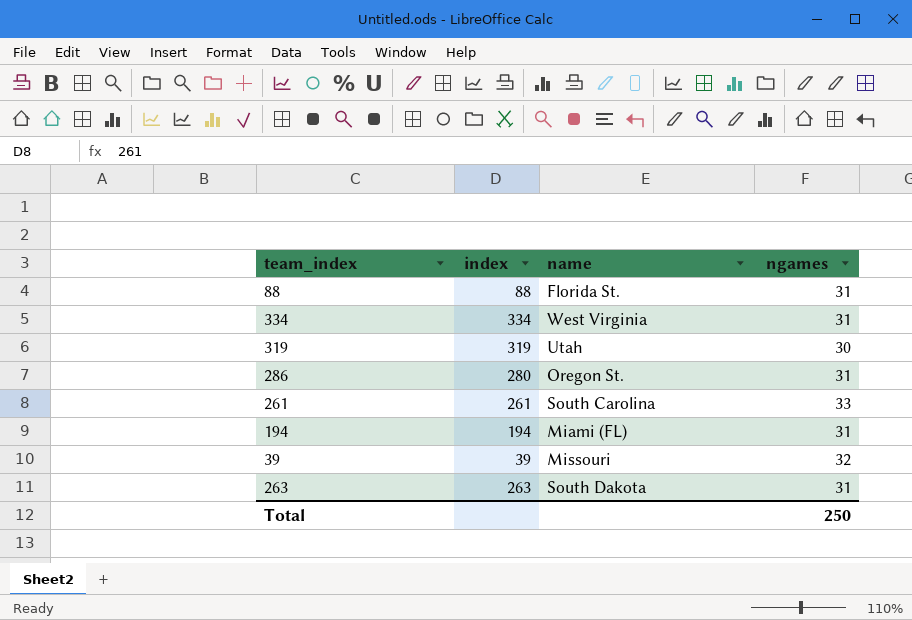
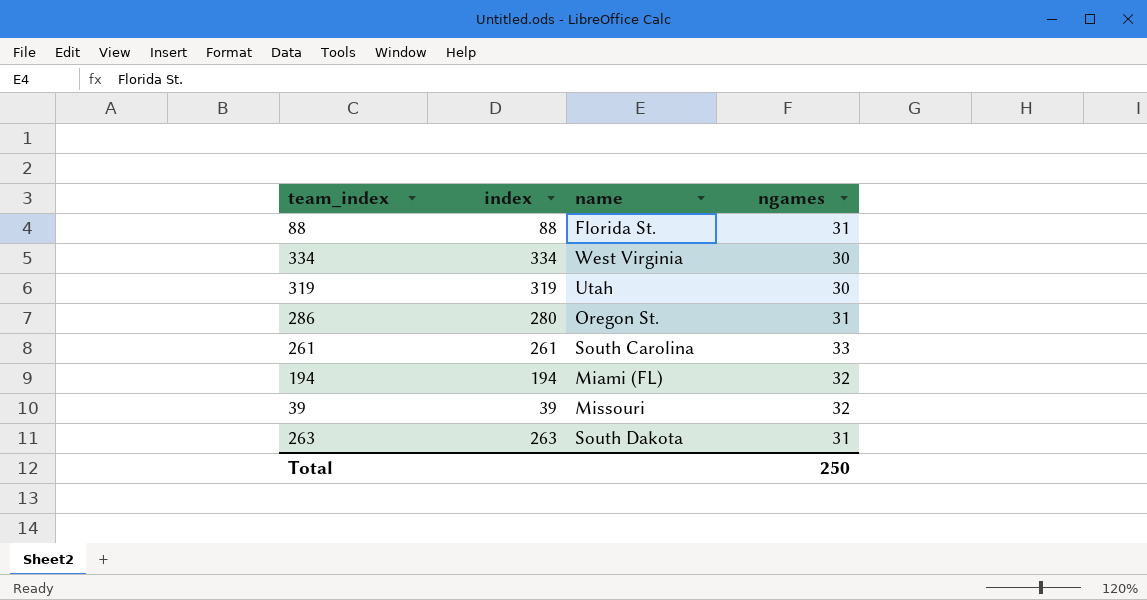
334 | ngames: 31 -> 30
194 | ngames: 31 -> 32

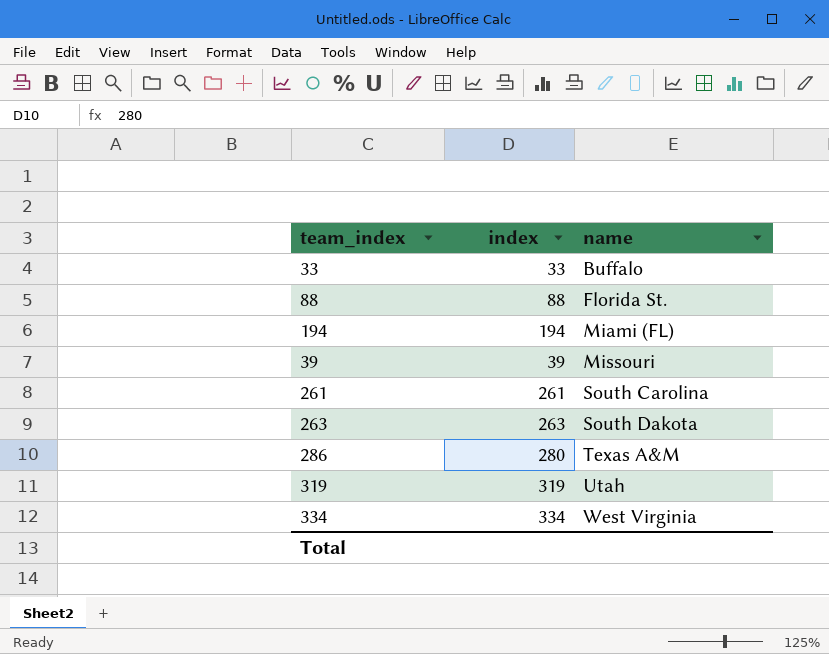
row order: none -> name ascending
column ngames | position: 4 -> none
row 33: none -> 33 | Buffalo
286 | name: Oregon St. -> Texas A&M

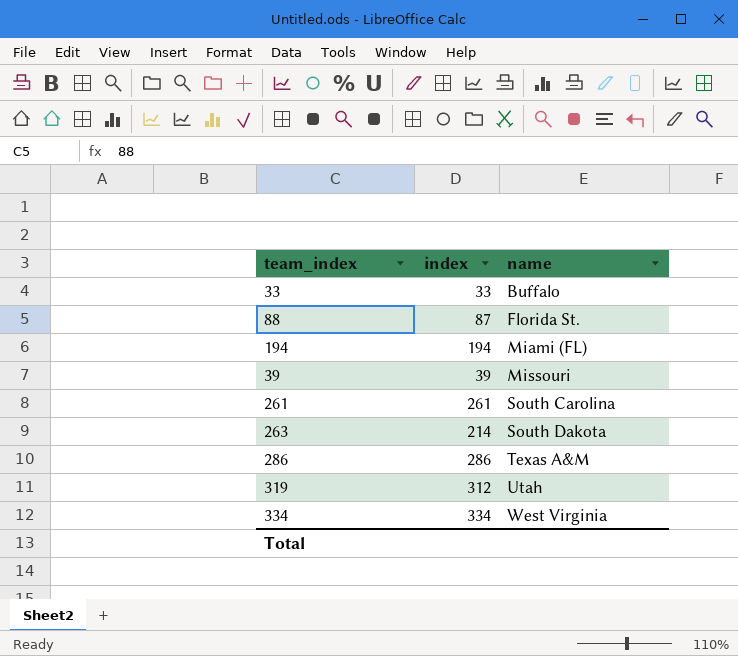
88 | index: 88 -> 87
263 | index: 263 -> 214
286 | index: 280 -> 286
319 | index: 319 -> 312

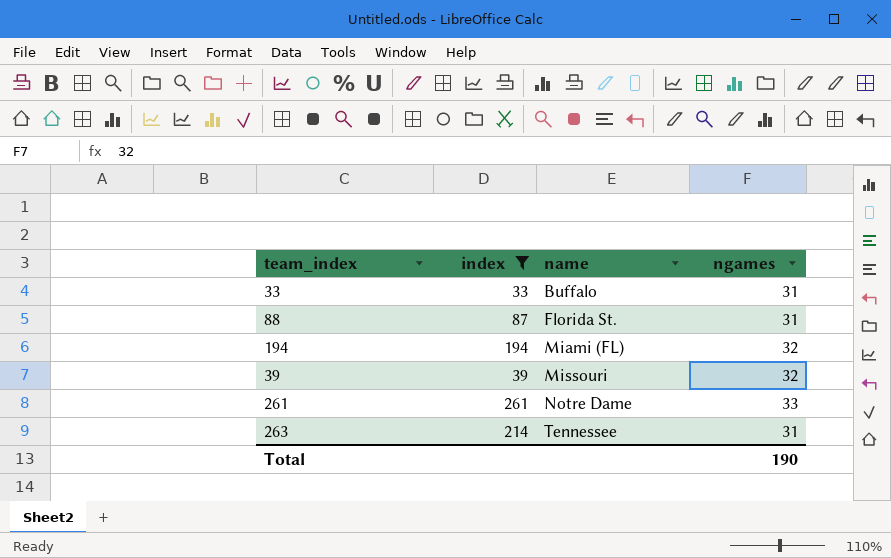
filter: none -> index <= 261
column ngames | position: none -> 4
261 | name: South Carolina -> Notre Dame
263 | name: South Dakota -> Tennessee

